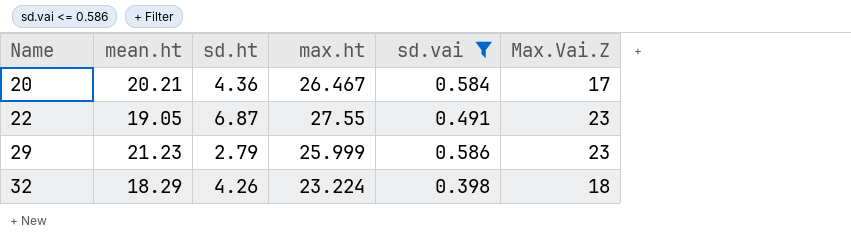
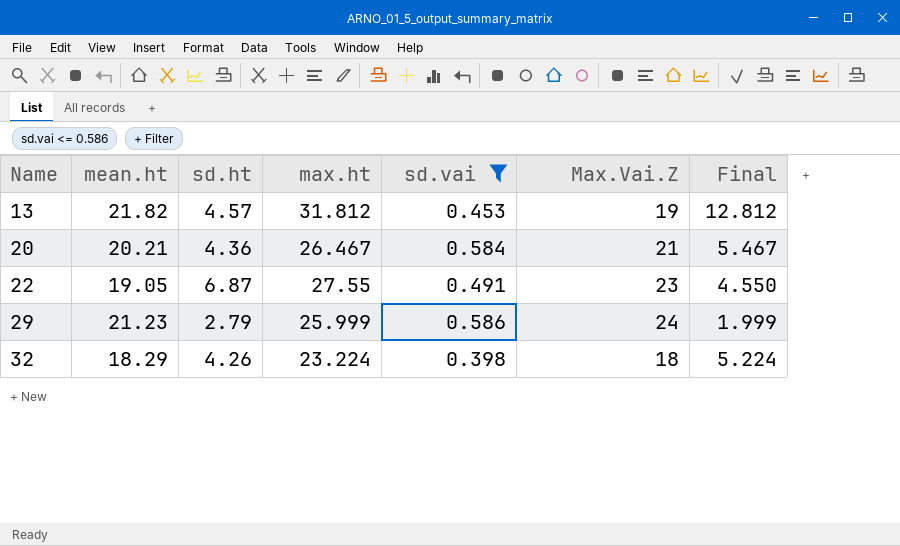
column Final | formula: none -> [max.ht] - [Max.Vai.Z]
row 13: none -> 21.82 | 4.57 | 31.812 | 0.453 | 19 | 12.812
20 | Max.Vai.Z: 17 -> 21
29 | Max.Vai.Z: 23 -> 24

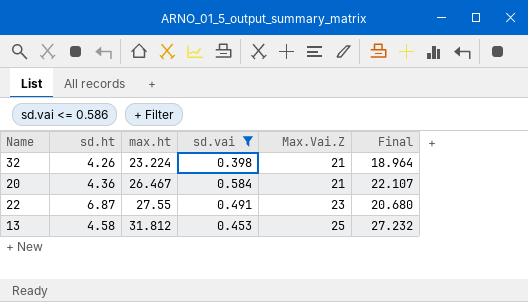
row order: Name ascending -> max.ht ascending
column mean.ht | position: 2 -> none
column Final | formula: [max.ht] - [Max.Vai.Z] -> [max.ht] - [sd.ht]
row 29: 21.23 | 2.79 | 25.999 | 0.586 | 24 | 1.999 -> none
32 | Max.Vai.Z: 18 -> 21
13 | sd.ht: 4.57 -> 4.58
13 | Max.Vai.Z: 19 -> 25

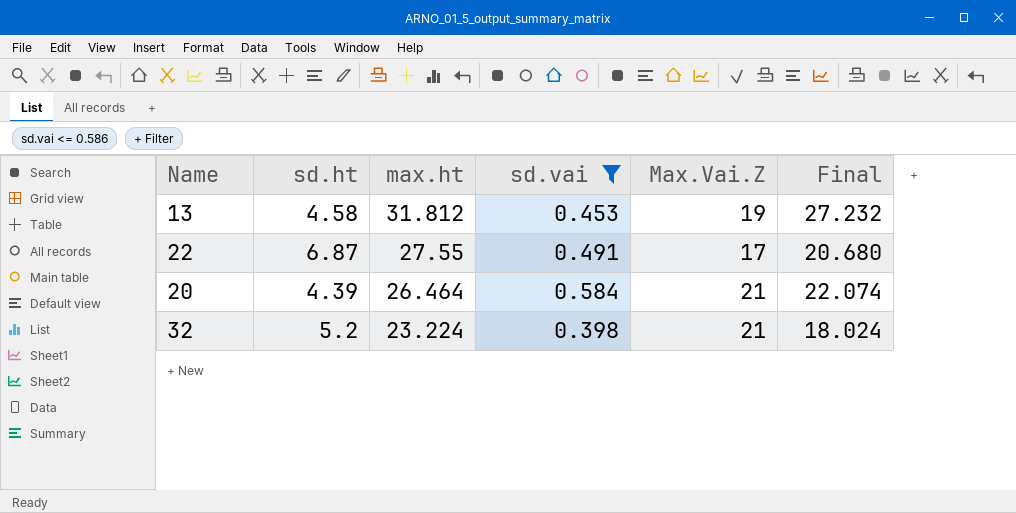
row order: max.ht ascending -> max.ht descending
13 | Max.Vai.Z: 25 -> 19
22 | Max.Vai.Z: 23 -> 17
20 | sd.ht: 4.36 -> 4.39
20 | max.ht: 26.467 -> 26.464
20 | Final: 22.107 -> 22.074
32 | sd.ht: 4.26 -> 5.2
32 | Final: 18.964 -> 18.024

